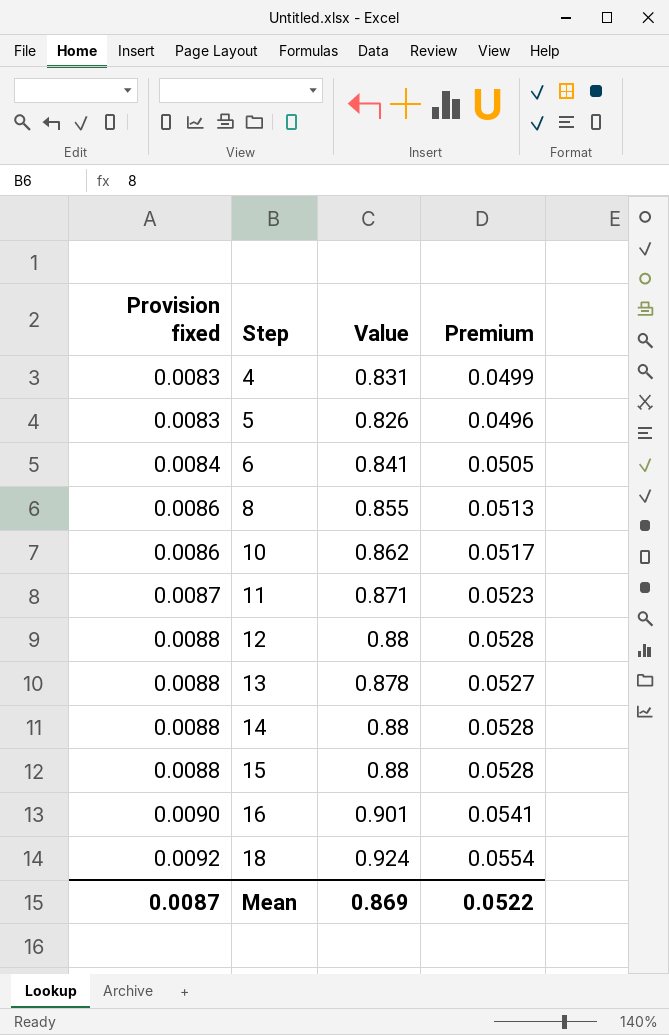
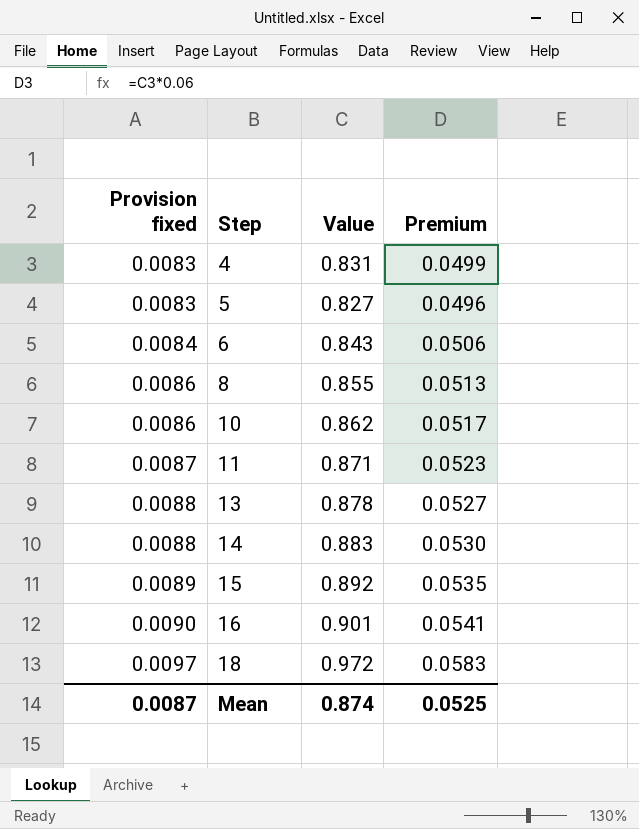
row 12: 0.0088 | 0.88 | 0.0528 -> none
5 | Value: 0.826 -> 0.827
6 | Value: 0.841 -> 0.843
6 | Premium: 0.0505 -> 0.0506
14 | Value: 0.88 -> 0.883
14 | Premium: 0.0528 -> 0.0530
15 | Provision fixed: 0.0088 -> 0.0089
15 | Value: 0.88 -> 0.892
15 | Premium: 0.0528 -> 0.0535
18 | Provision fixed: 0.0092 -> 0.0097
18 | Value: 0.924 -> 0.972
18 | Premium: 0.0554 -> 0.0583
Mean | Value: 0.869 -> 0.874
Mean | Premium: 0.0522 -> 0.0525

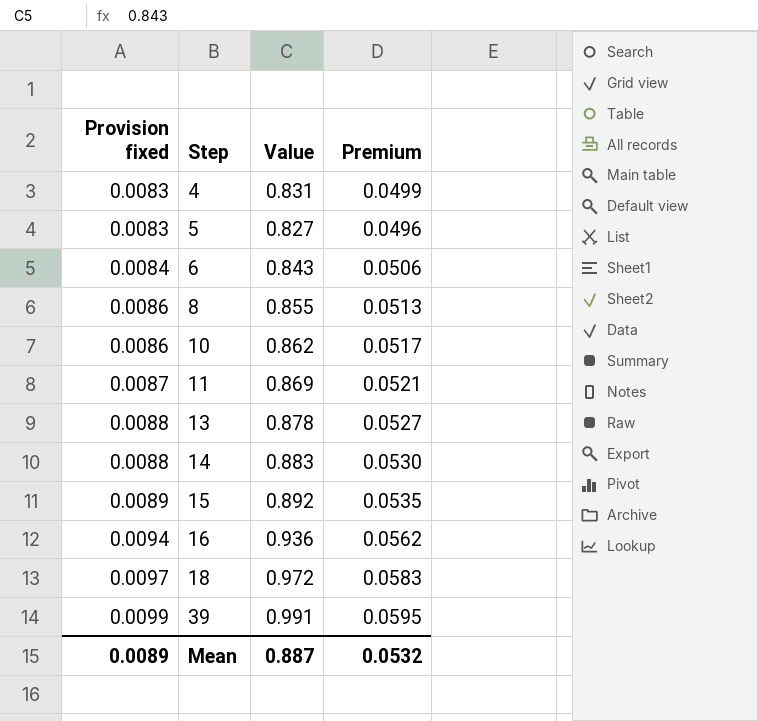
11 | Value: 0.871 -> 0.869
11 | Premium: 0.0523 -> 0.0521
16 | Provision fixed: 0.0090 -> 0.0094
16 | Value: 0.901 -> 0.936
16 | Premium: 0.0541 -> 0.0562
row 39: none -> 0.0099 | 0.991 | 0.0595
Mean | Provision fixed: 0.0087 -> 0.0089
Mean | Value: 0.874 -> 0.887
Mean | Premium: 0.0525 -> 0.0532

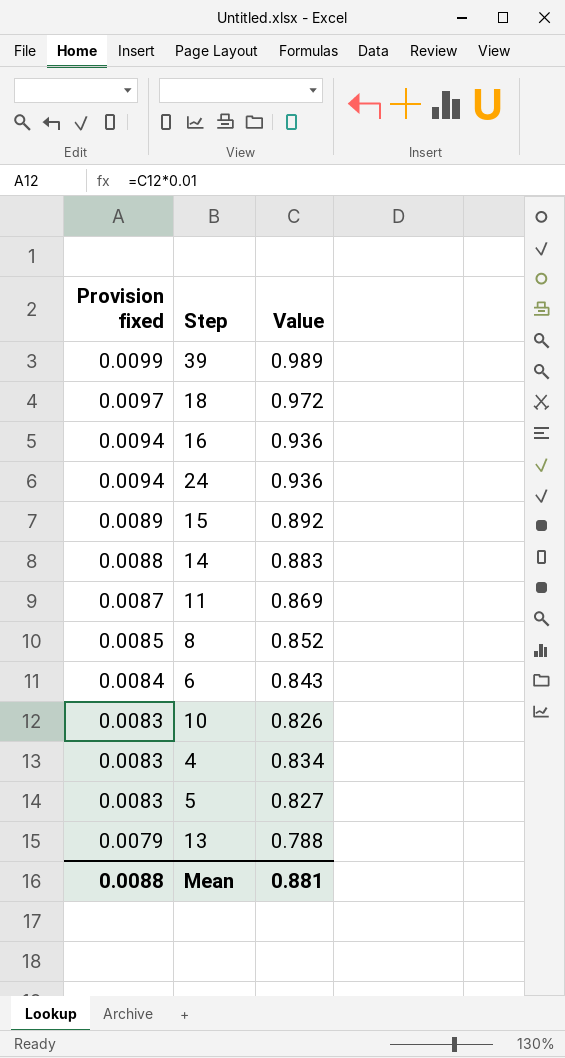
row order: Provision fixed ascending -> Provision fixed descending
column Premium | formula: [Value] * 0.06 -> none
39 | Value: 0.991 -> 0.989
row 24: none -> 0.0094 | 0.936
8 | Provision fixed: 0.0086 -> 0.0085
8 | Value: 0.855 -> 0.852
10 | Provision fixed: 0.0086 -> 0.0083
10 | Value: 0.862 -> 0.826
4 | Value: 0.831 -> 0.834
13 | Provision fixed: 0.0088 -> 0.0079
13 | Value: 0.878 -> 0.788
Mean | Provision fixed: 0.0089 -> 0.0088
Mean | Value: 0.887 -> 0.881

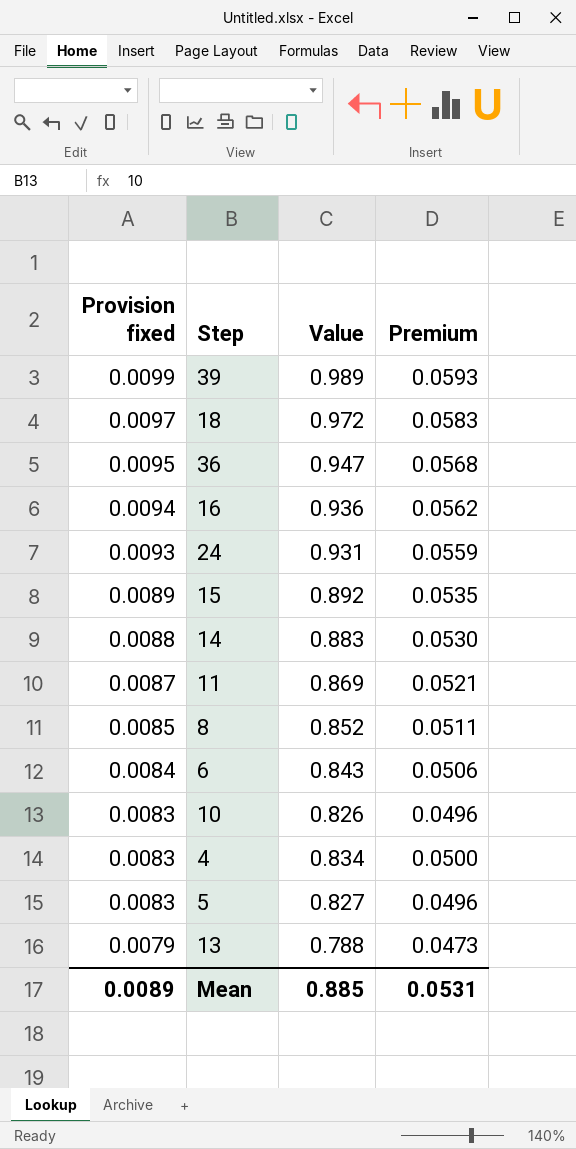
column Premium | formula: none -> [Value] * 0.06
row 36: none -> 0.0095 | 0.947 | 0.0568
24 | Provision fixed: 0.0094 -> 0.0093
24 | Value: 0.936 -> 0.931
Mean | Provision fixed: 0.0088 -> 0.0089
Mean | Value: 0.881 -> 0.885

